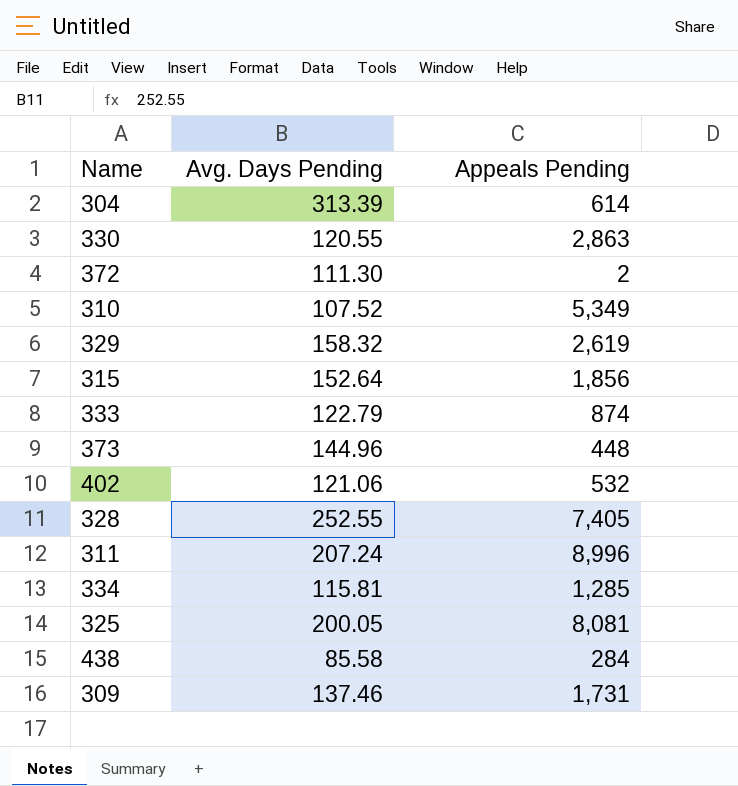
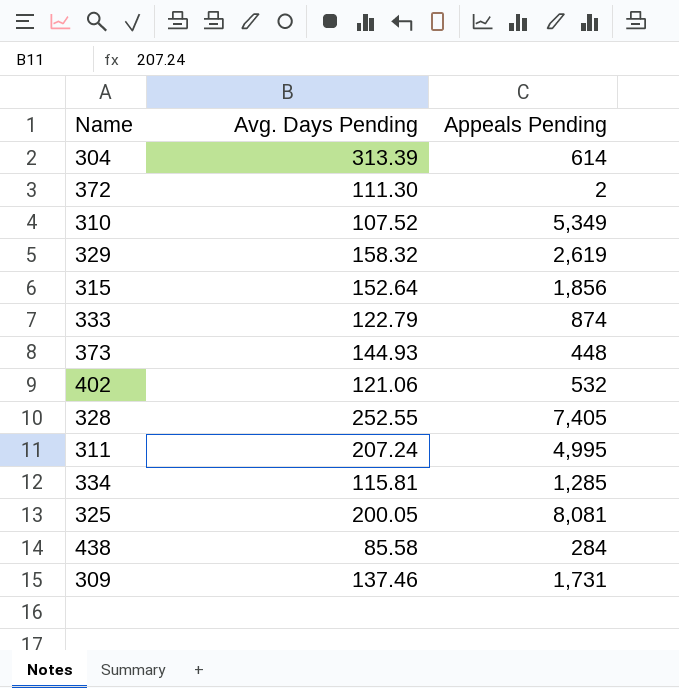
row 330: 120.55 | 2,863 -> none
373 | Avg. Days Pending: 144.96 -> 144.93
311 | Appeals Pending: 8,996 -> 4,995

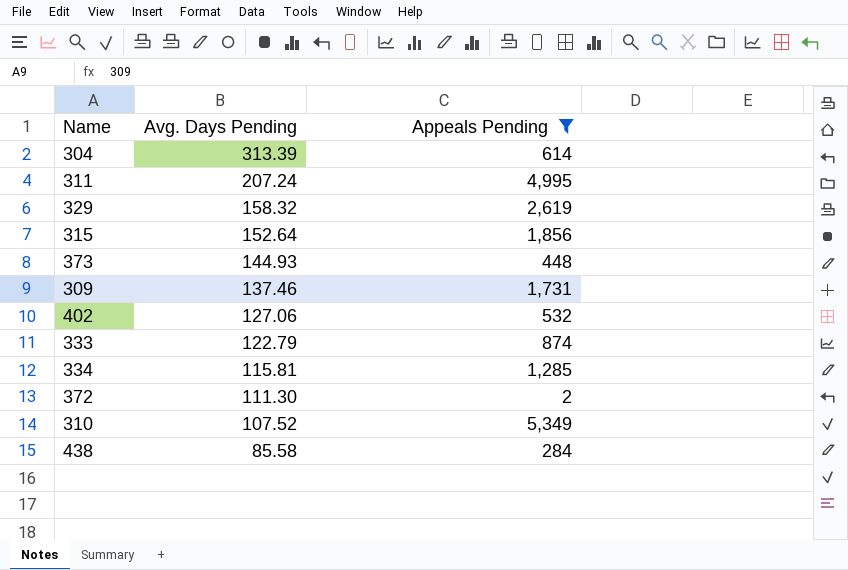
filter: none -> Appeals Pending <= 5,349
row order: none -> Avg. Days Pending descending
402 | Avg. Days Pending: 121.06 -> 127.06

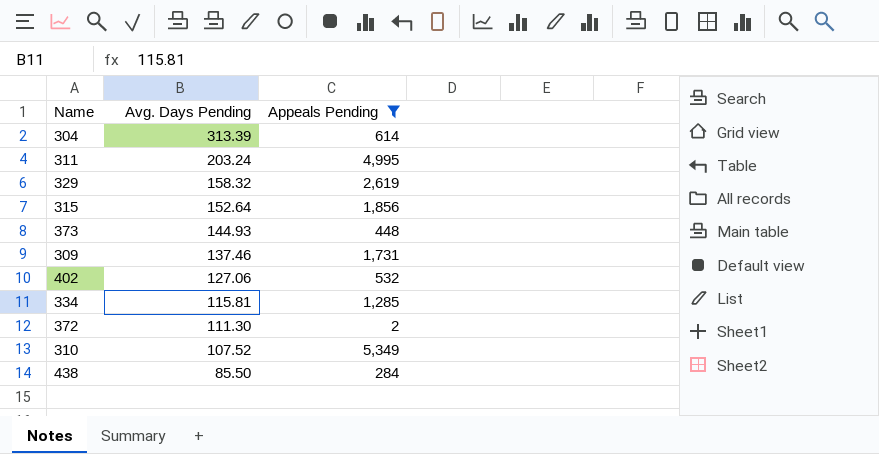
row 333: 122.79 | 874 -> none
311 | Avg. Days Pending: 207.24 -> 203.24
438 | Avg. Days Pending: 85.58 -> 85.50

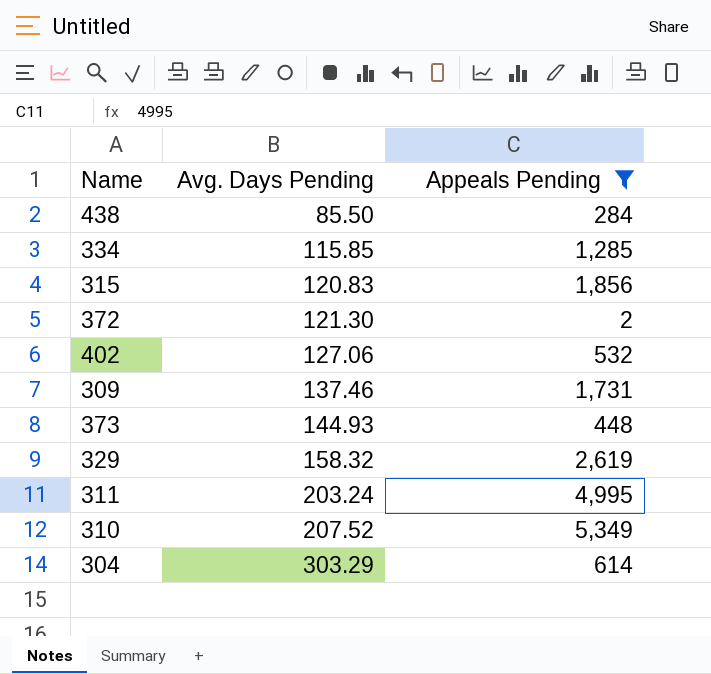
row order: Avg. Days Pending descending -> Avg. Days Pending ascending
334 | Avg. Days Pending: 115.81 -> 115.85
315 | Avg. Days Pending: 152.64 -> 120.83
372 | Avg. Days Pending: 111.30 -> 121.30
310 | Avg. Days Pending: 107.52 -> 207.52
304 | Avg. Days Pending: 313.39 -> 303.29

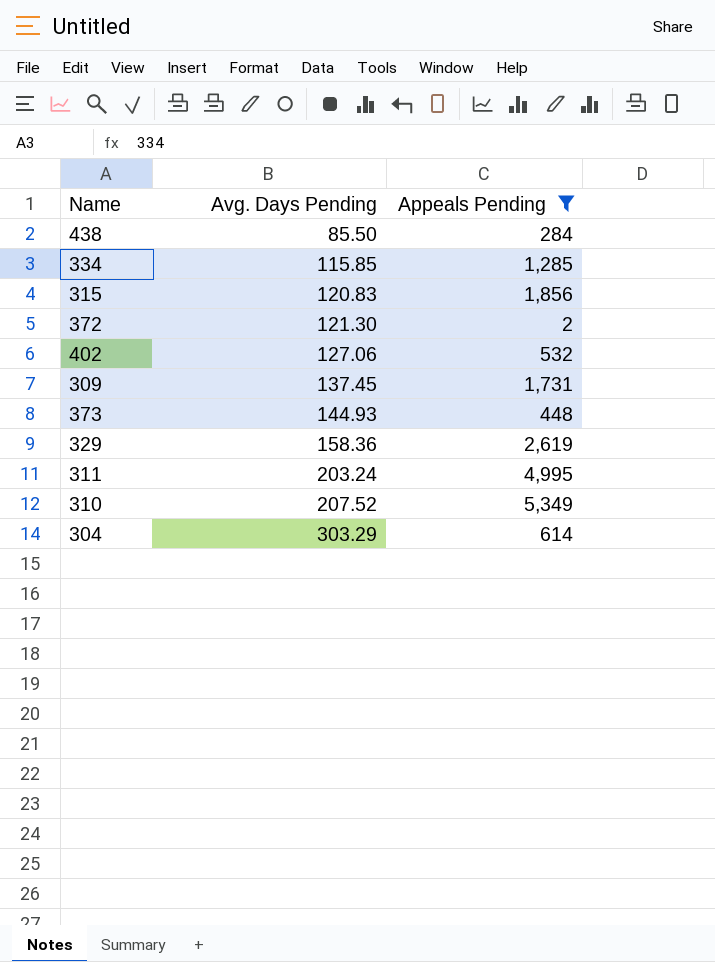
309 | Avg. Days Pending: 137.46 -> 137.45
329 | Avg. Days Pending: 158.32 -> 158.36

